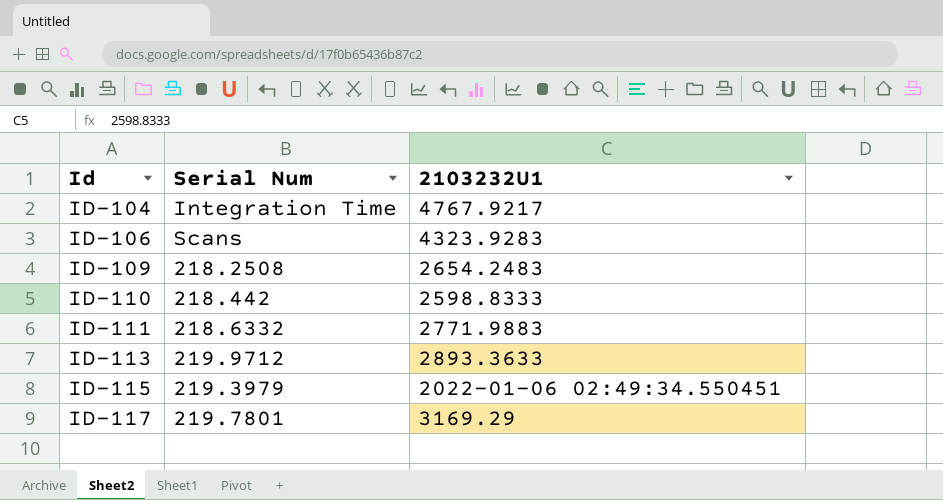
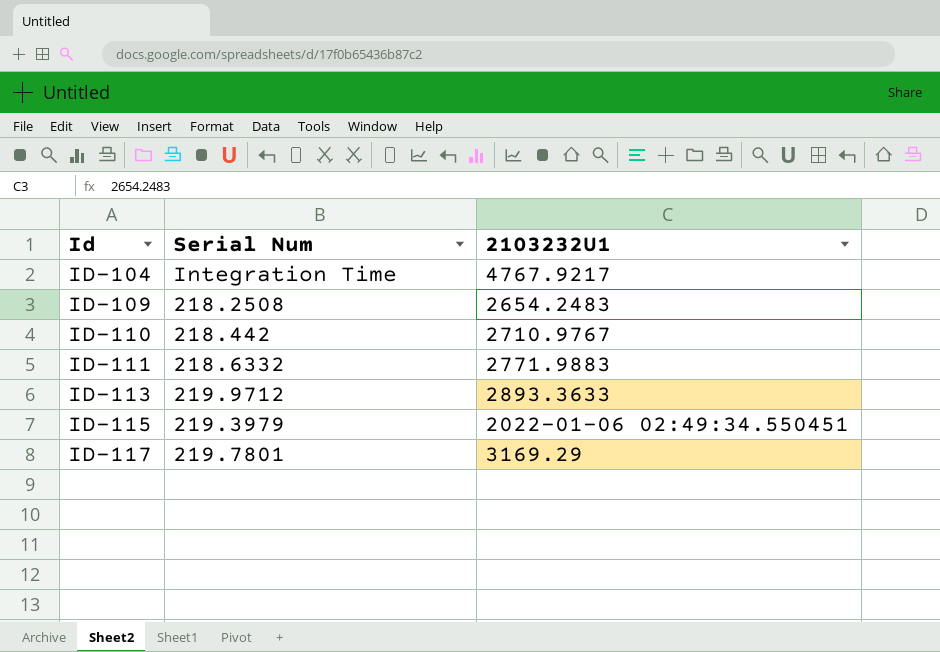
row ID-106: Scans | 4323.9283 -> none
ID-110 | 2103232U1: 2598.8333 -> 2710.9767

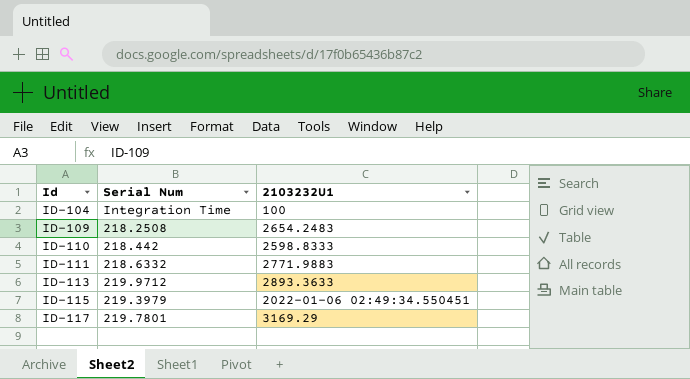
ID-104 | 2103232U1: 4767.9217 -> 100
ID-110 | 2103232U1: 2710.9767 -> 2598.8333

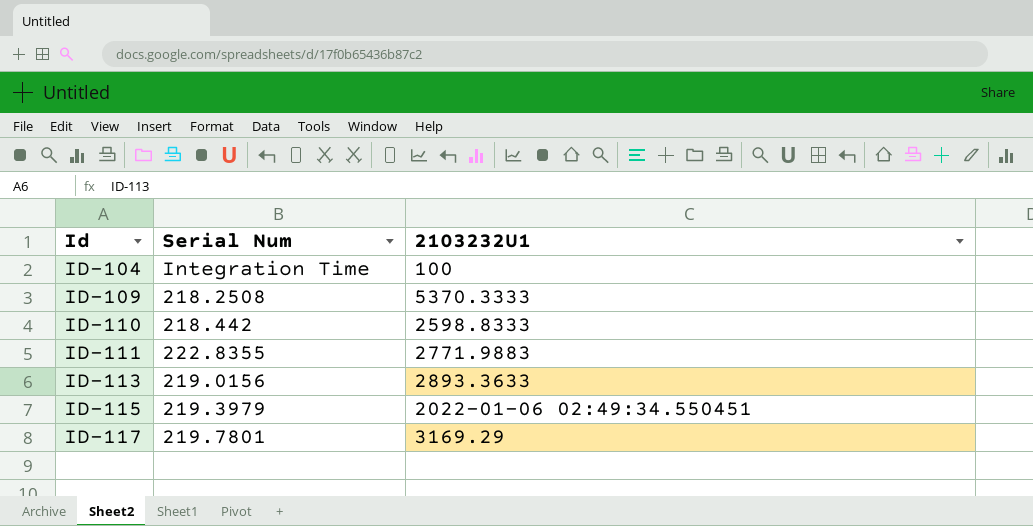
ID-109 | 2103232U1: 2654.2483 -> 5370.3333
ID-111 | Serial Num: 218.6332 -> 222.8355
ID-113 | Serial Num: 219.9712 -> 219.0156

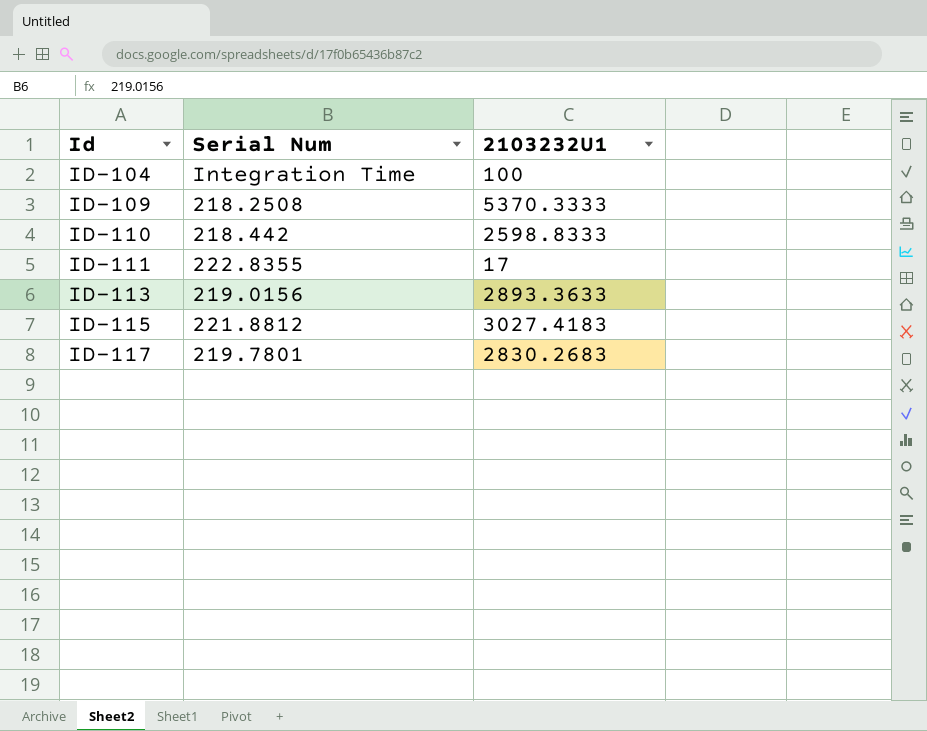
ID-111 | 2103232U1: 2771.9883 -> 17
ID-115 | Serial Num: 219.3979 -> 221.8812
ID-115 | 2103232U1: 2022-01-06 02:49:34.550451 -> 3027.4183
ID-117 | 2103232U1: 3169.29 -> 2830.2683

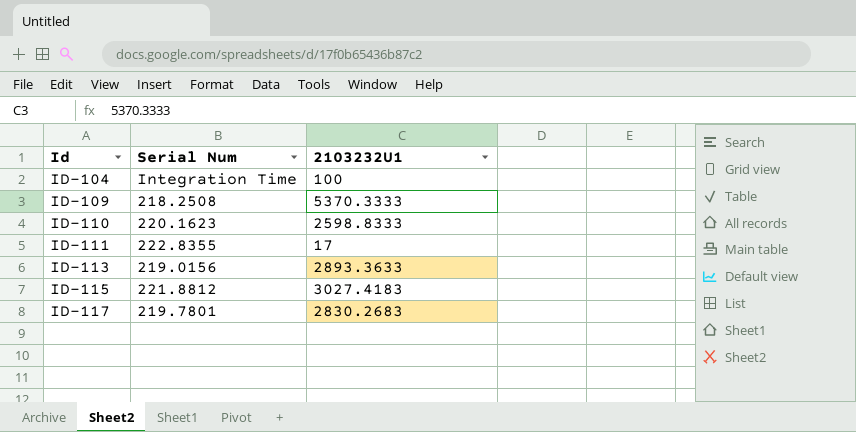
ID-110 | Serial Num: 218.442 -> 220.1623

